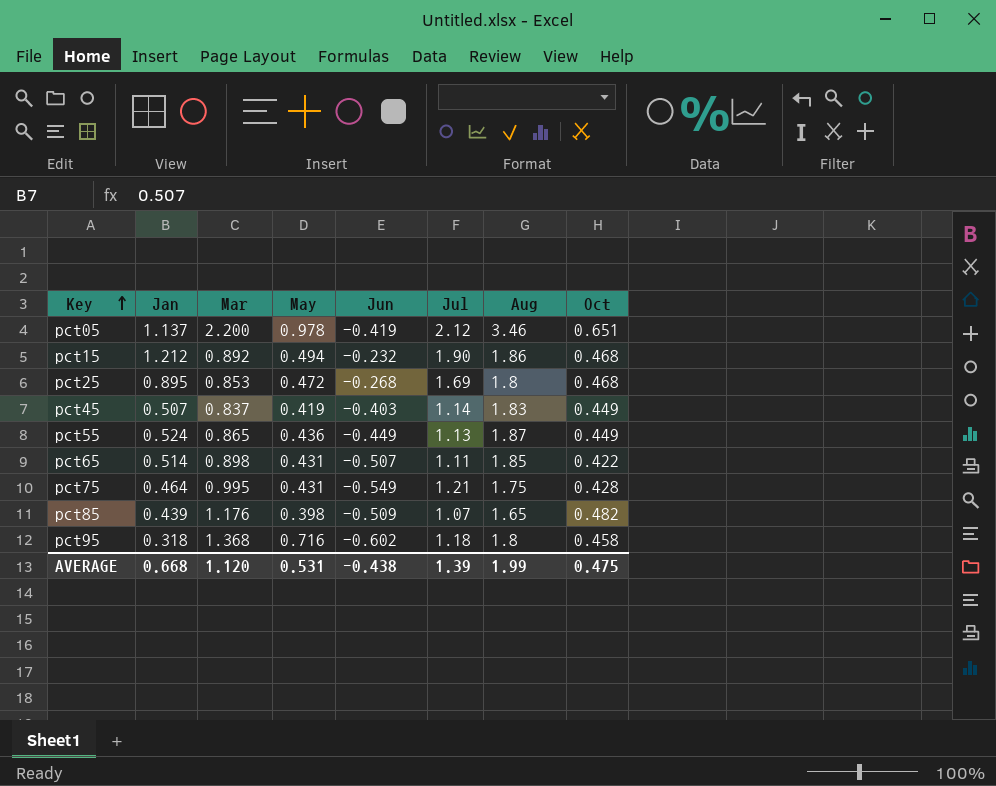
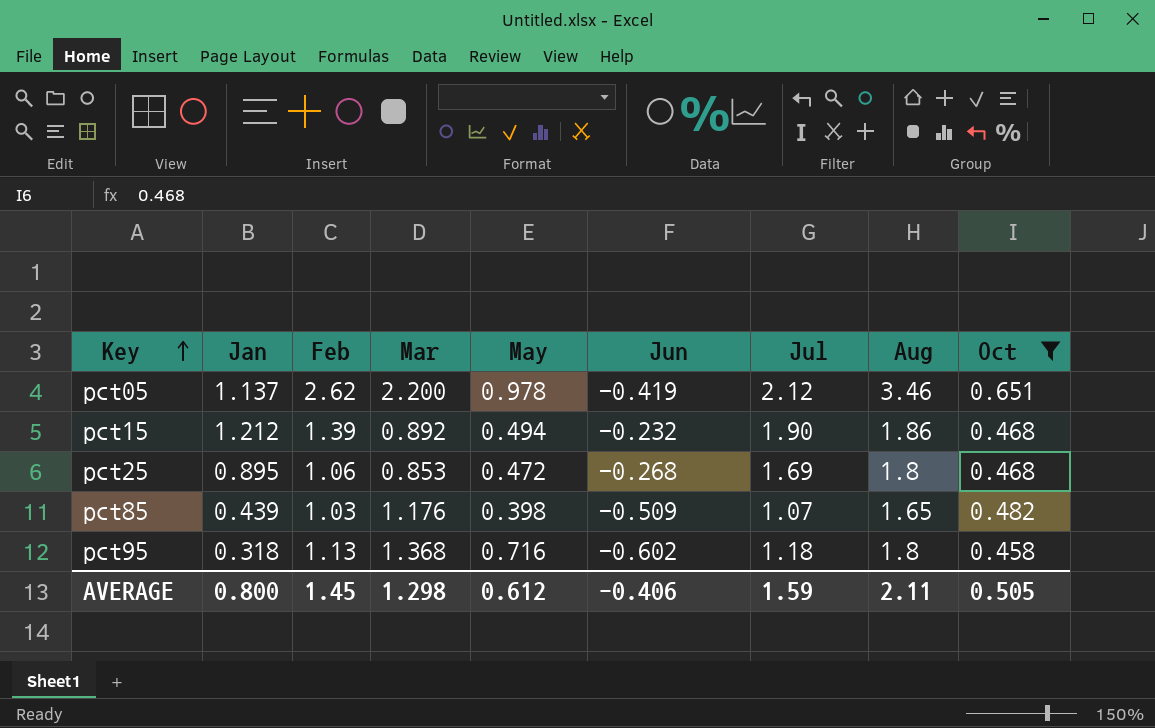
filter: none -> Oct >= 0.458
column Feb | position: none -> 3
AVERAGE | Jan: 0.668 -> 0.800
AVERAGE | Mar: 1.120 -> 1.298
AVERAGE | May: 0.531 -> 0.612
AVERAGE | Jun: -0.438 -> -0.406
AVERAGE | Jul: 1.39 -> 1.59
AVERAGE | Aug: 1.99 -> 2.11
AVERAGE | Oct: 0.475 -> 0.505

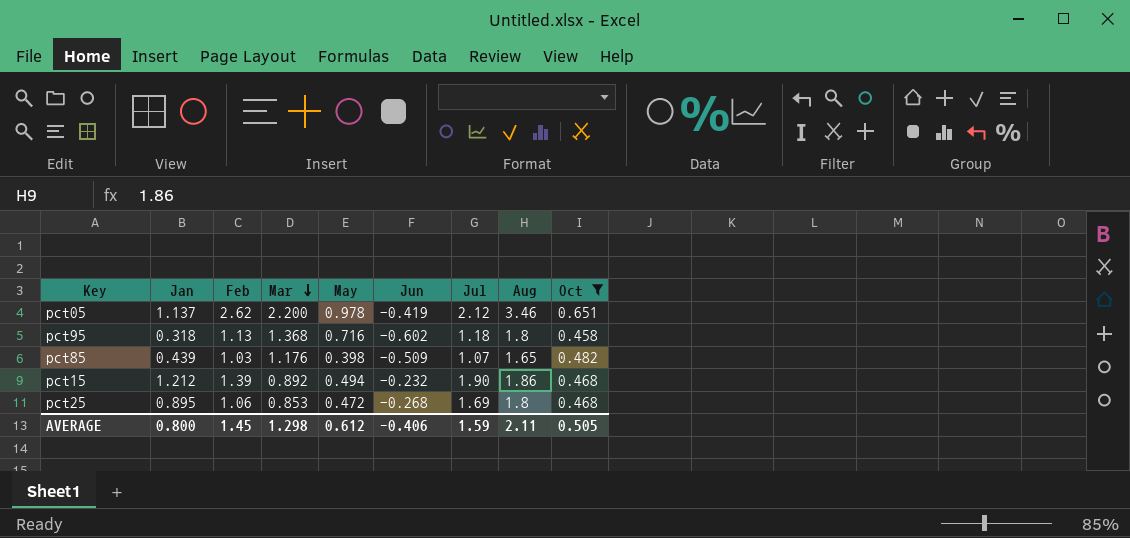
row order: Key ascending -> Mar descending

